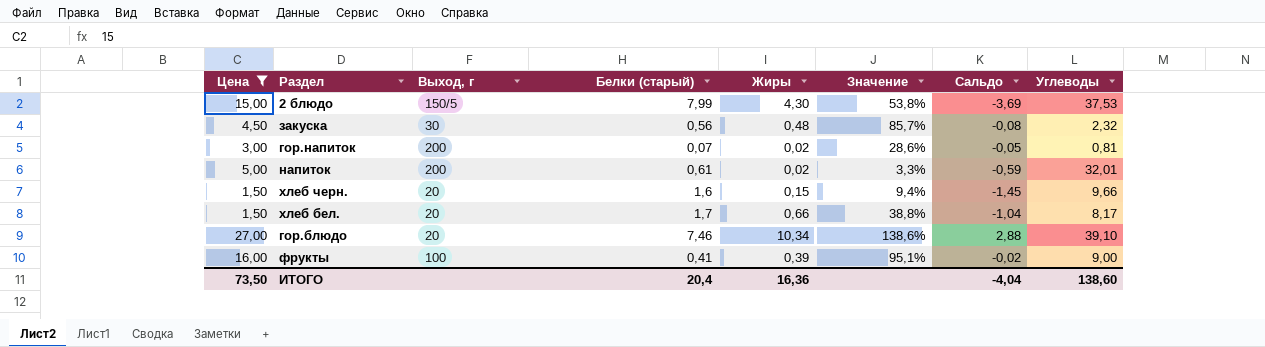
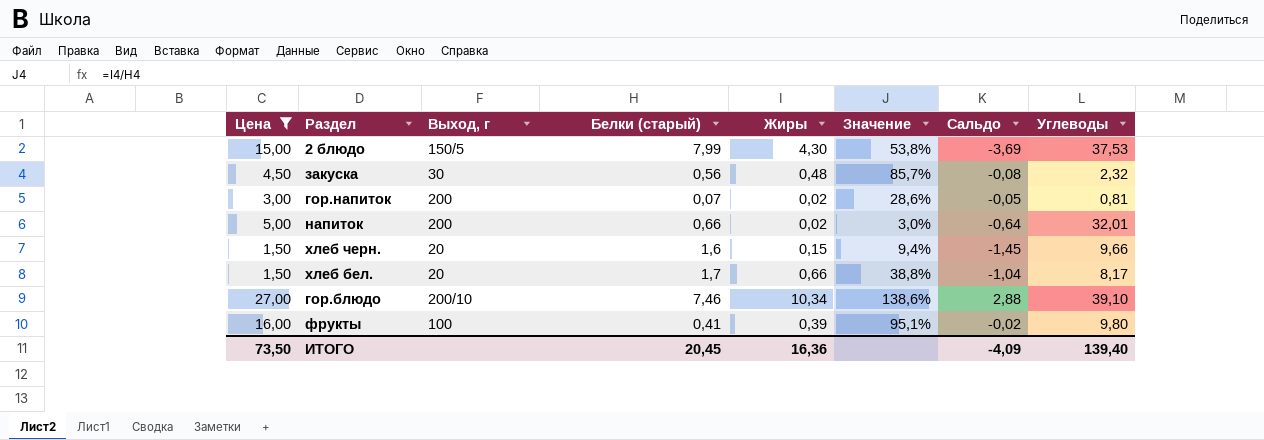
напиток | Белки (старый): 0,61 -> 0,66
напиток | Значение: 3,3% -> 3,0%
напиток | Сальдо: -0,59 -> -0,64
гор.блюдо | Выход, г: 20 -> 200/10
фрукты | Углеводы: 9,00 -> 9,80
ИТОГО | Белки (старый): 20,4 -> 20,45
ИТОГО | Сальдо: -4,04 -> -4,09
ИТОГО | Углеводы: 138,60 -> 139,40

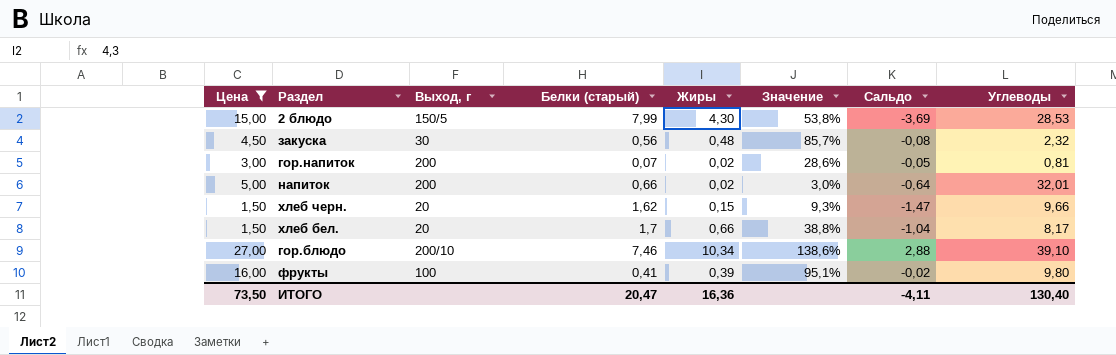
2 блюдо | Углеводы: 37,53 -> 28,53
хлеб черн. | Белки (старый): 1,6 -> 1,62
хлеб черн. | Значение: 9,4% -> 9,3%
хлеб черн. | Сальдо: -1,45 -> -1,47
ИТОГО | Белки (старый): 20,45 -> 20,47
ИТОГО | Сальдо: -4,09 -> -4,11
ИТОГО | Углеводы: 139,40 -> 130,40

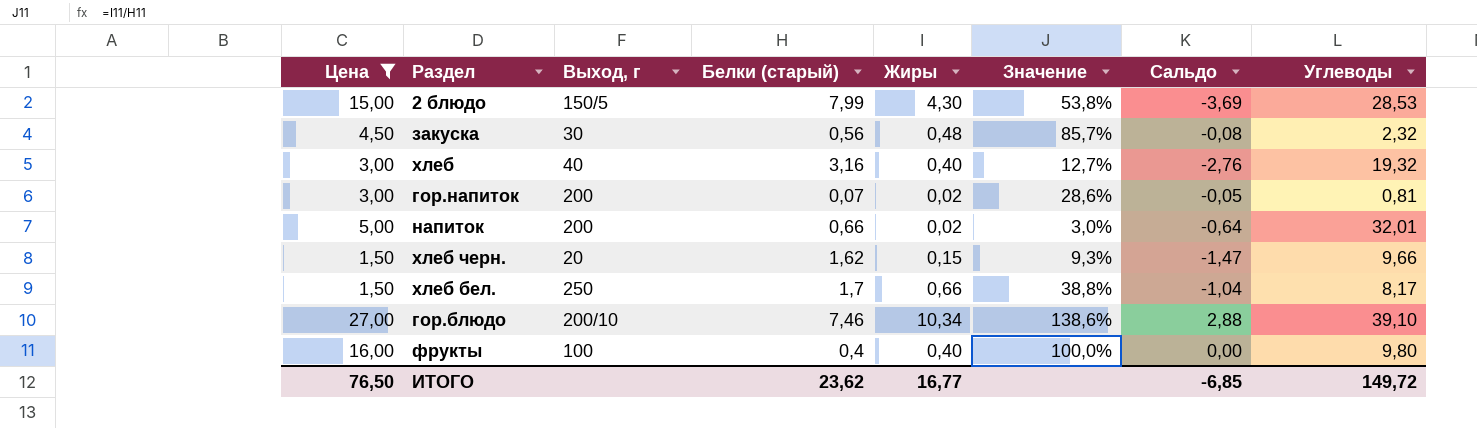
row хлеб: none -> 3,00 | 40 | 3,16 | 0,40 | 12,7% | -2,76 | 19,32
хлеб бел. | Выход, г: 20 -> 250
фрукты | Белки (старый): 0,41 -> 0,4
фрукты | Жиры: 0,39 -> 0,40
фрукты | Значение: 95,1% -> 100,0%
фрукты | Сальдо: -0,02 -> 0,00
ИТОГО | Цена: 73,50 -> 76,50
ИТОГО | Белки (старый): 20,47 -> 23,62
ИТОГО | Жиры: 16,36 -> 16,77
ИТОГО | Сальдо: -4,11 -> -6,85
ИТОГО | Углеводы: 130,40 -> 149,72

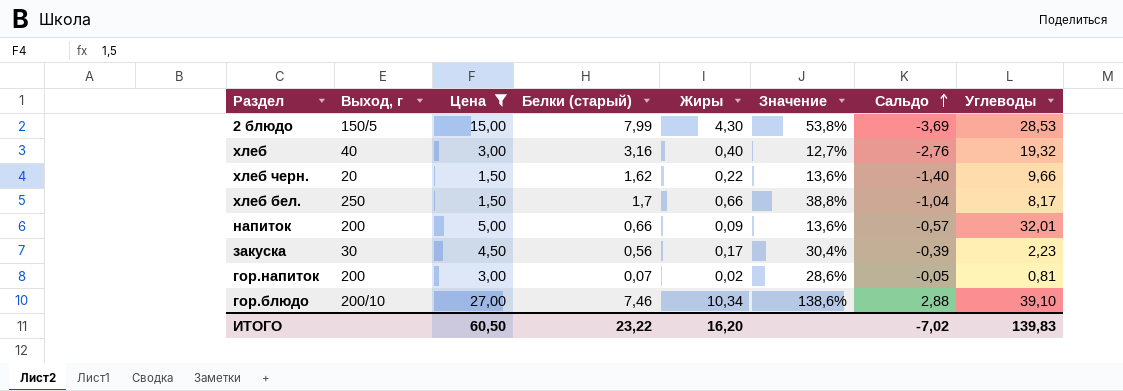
row order: none -> Сальдо ascending
column Цена | position: 1 -> 3
row фрукты: 16,00 | 100 | 0,4 | 0,40 | 100,0% | 0,00 | 9,80 -> none
хлеб черн. | Жиры: 0,15 -> 0,22
хлеб черн. | Значение: 9,3% -> 13,6%
хлеб черн. | Сальдо: -1,47 -> -1,40
напиток | Жиры: 0,02 -> 0,09
напиток | Значение: 3,0% -> 13,6%
напиток | Сальдо: -0,64 -> -0,57
закуска | Жиры: 0,48 -> 0,17
закуска | Значение: 85,7% -> 30,4%
закуска | Сальдо: -0,08 -> -0,39
закуска | Углеводы: 2,32 -> 2,23
ИТОГО | Цена: 76,50 -> 60,50
ИТОГО | Белки (старый): 23,62 -> 23,22
ИТОГО | Жиры: 16,77 -> 16,20
ИТОГО | Сальдо: -6,85 -> -7,02
ИТОГО | Углеводы: 149,72 -> 139,83

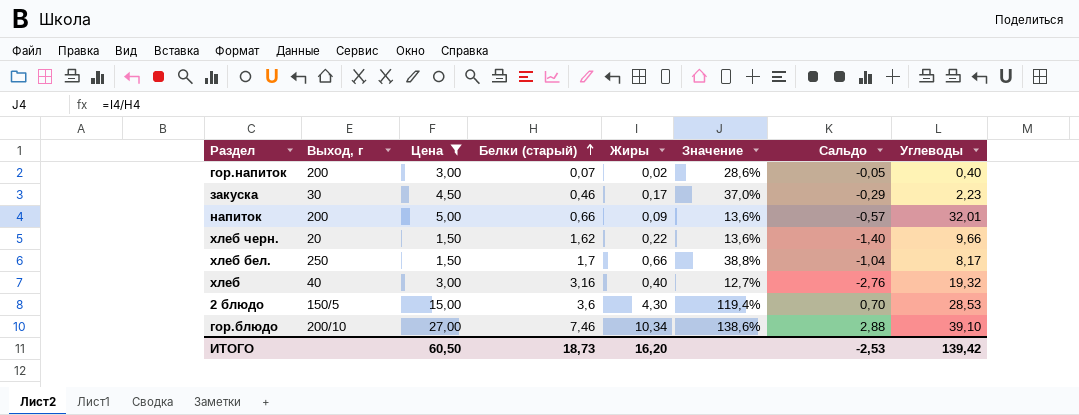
row order: Сальдо ascending -> Белки (старый) ascending
гор.напиток | Углеводы: 0,81 -> 0,40
закуска | Белки (старый): 0,56 -> 0,46
закуска | Значение: 30,4% -> 37,0%
закуска | Сальдо: -0,39 -> -0,29
2 блюдо | Белки (старый): 7,99 -> 3,6
2 блюдо | Значение: 53,8% -> 119,4%
2 блюдо | Сальдо: -3,69 -> 0,70
ИТОГО | Белки (старый): 23,22 -> 18,73
ИТОГО | Сальдо: -7,02 -> -2,53
ИТОГО | Углеводы: 139,83 -> 139,42

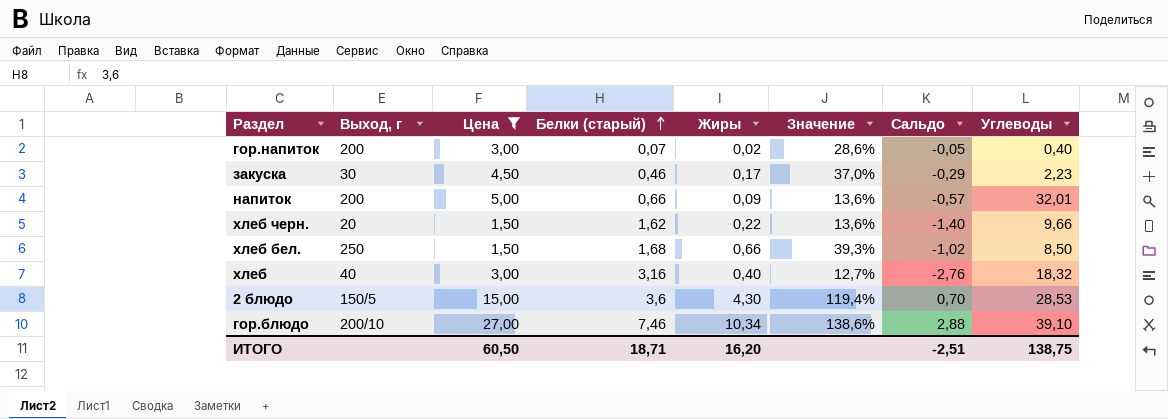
хлеб бел. | Белки (старый): 1,7 -> 1,68
хлеб бел. | Значение: 38,8% -> 39,3%
хлеб бел. | Сальдо: -1,04 -> -1,02
хлеб бел. | Углеводы: 8,17 -> 8,50
хлеб | Углеводы: 19,32 -> 18,32
ИТОГО | Белки (старый): 18,73 -> 18,71
ИТОГО | Сальдо: -2,53 -> -2,51
ИТОГО | Углеводы: 139,42 -> 138,75

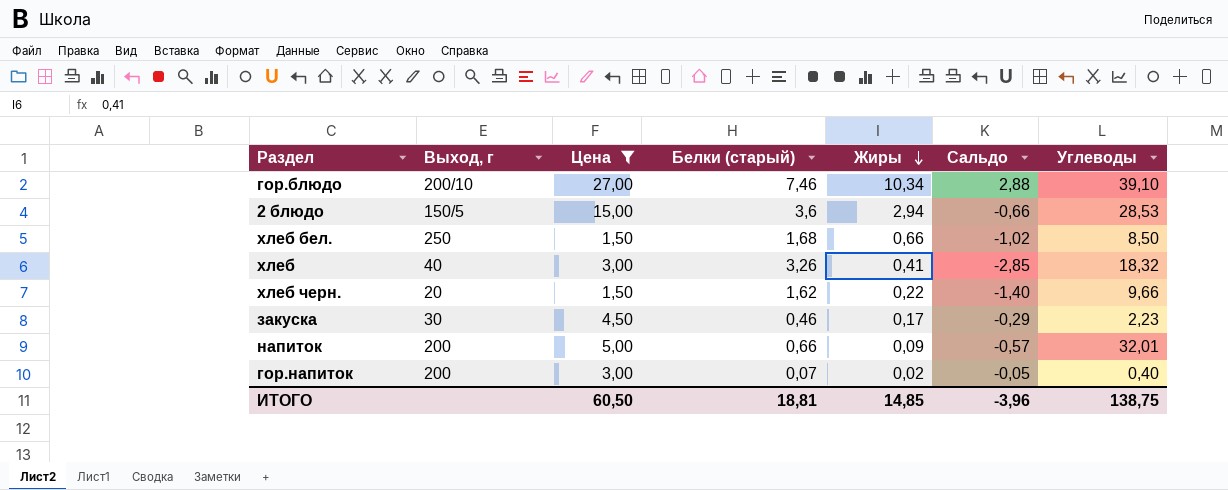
row order: Белки (старый) ascending -> Жиры descending
column Значение | formula: [Жиры] / [Белки (старый)] -> none
2 блюдо | Жиры: 4,30 -> 2,94
2 блюдо | Сальдо: 0,70 -> -0,66
хлеб | Белки (старый): 3,16 -> 3,26
хлеб | Жиры: 0,40 -> 0,41
хлеб | Сальдо: -2,76 -> -2,85
ИТОГО | Белки (старый): 18,71 -> 18,81
ИТОГО | Жиры: 16,20 -> 14,85
ИТОГО | Сальдо: -2,51 -> -3,96

